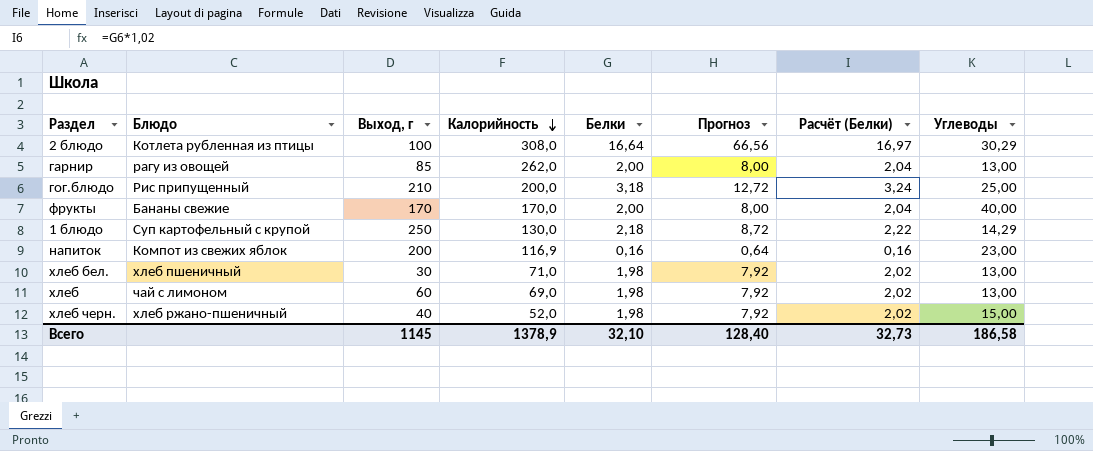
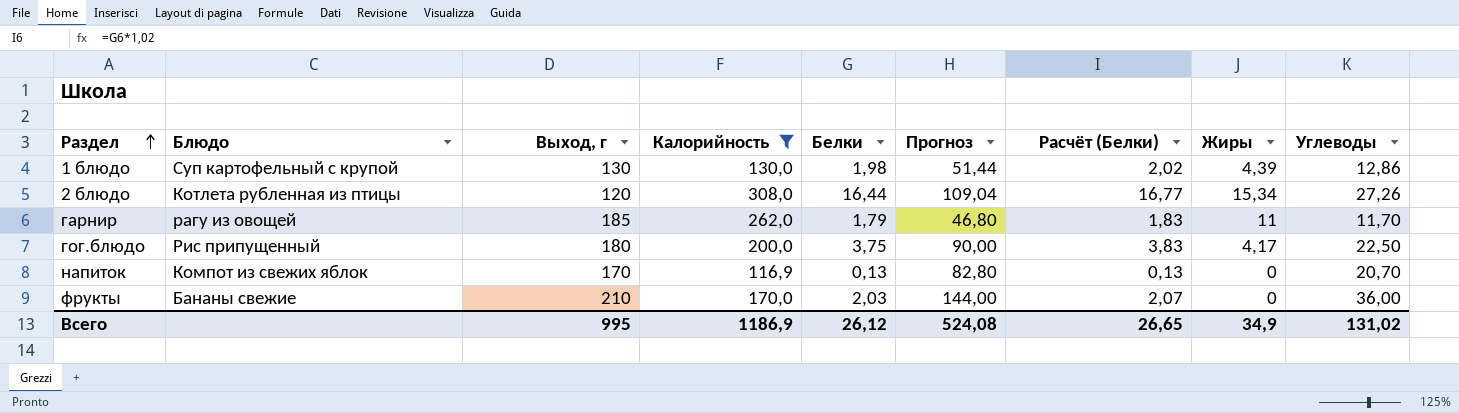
filter: none -> Калорийность >= 116,9
row order: Калорийность descending -> Раздел ascending
column Прогноз | formula: [Белки] * 4 -> [Углеводы] * 4
column Жиры | position: none -> 8
1 блюдо | Выход, г: 250 -> 130
1 блюдо | Белки: 2,18 -> 1,98
1 блюдо | Расчёт (Белки): 2,22 -> 2,02
1 блюдо | Углеводы: 14,29 -> 12,86
2 блюдо | Выход, г: 100 -> 120
2 блюдо | Белки: 16,64 -> 16,44
2 блюдо | Расчёт (Белки): 16,97 -> 16,77
2 блюдо | Углеводы: 30,29 -> 27,26
гарнир | Выход, г: 85 -> 185
гарнир | Белки: 2,00 -> 1,79
гарнир | Расчёт (Белки): 2,04 -> 1,83
гарнир | Углеводы: 13,00 -> 11,70
гог.блюдо | Выход, г: 210 -> 180
гог.блюдо | Белки: 3,18 -> 3,75
гог.блюдо | Расчёт (Белки): 3,24 -> 3,83
гог.блюдо | Углеводы: 25,00 -> 22,50
напиток | Выход, г: 200 -> 170
напиток | Белки: 0,16 -> 0,13
напиток | Расчёт (Белки): 0,16 -> 0,13
напиток | Углеводы: 23,00 -> 20,70
фрукты | Выход, г: 170 -> 210
фрукты | Белки: 2,00 -> 2,03
фрукты | Расчёт (Белки): 2,04 -> 2,07
фрукты | Углеводы: 40,00 -> 36,00
Всего | Выход, г: 1145 -> 995
Всего | Калорийность: 1378,9 -> 1186,9
Всего | Белки: 32,10 -> 26,12
Всего | Прогноз: 128,40 -> 524,08
Всего | Расчёт (Белки): 32,73 -> 26,65
Всего | Углеводы: 186,58 -> 131,02

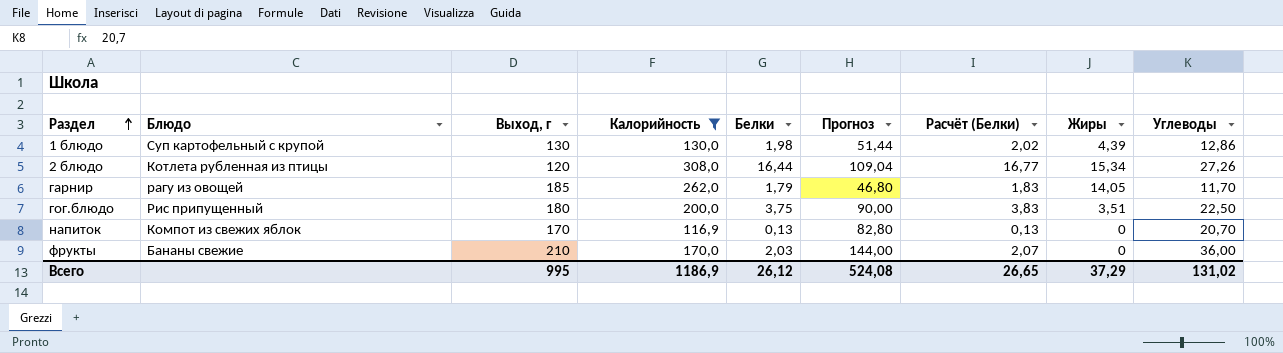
гарнир | Жиры: 11 -> 14,05
гог.блюдо | Жиры: 4,17 -> 3,51
Всего | Жиры: 34,9 -> 37,29

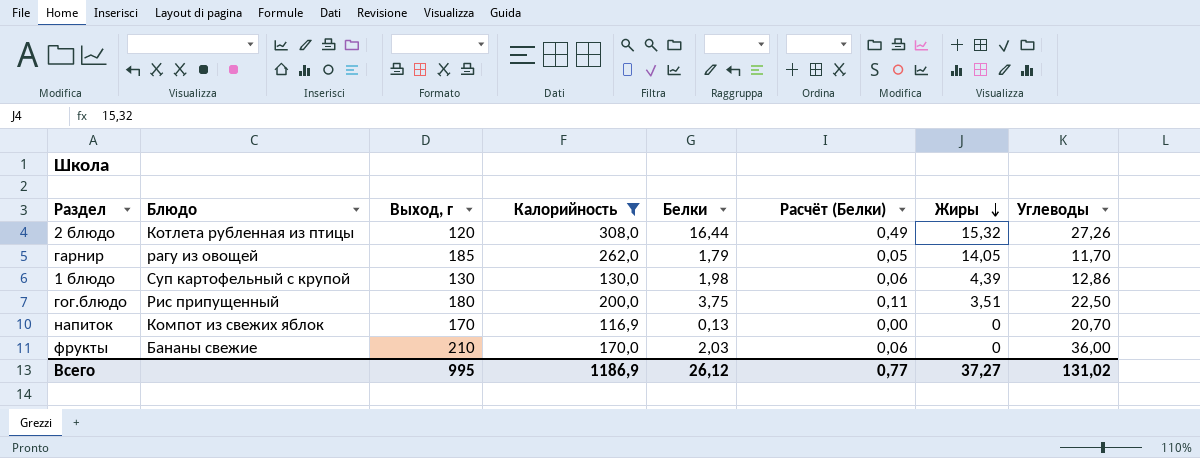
row order: Раздел ascending -> Жиры descending
column Прогноз | formula: [Углеводы] * 4 -> none
column Расчёт (Белки) | formula: [Белки] * 1,02 -> [Белки] * 0,03
2 блюдо | Жиры: 15,34 -> 15,32
Всего | Расчёт (Белки): 26,65 -> 0,77
Всего | Жиры: 37,29 -> 37,27

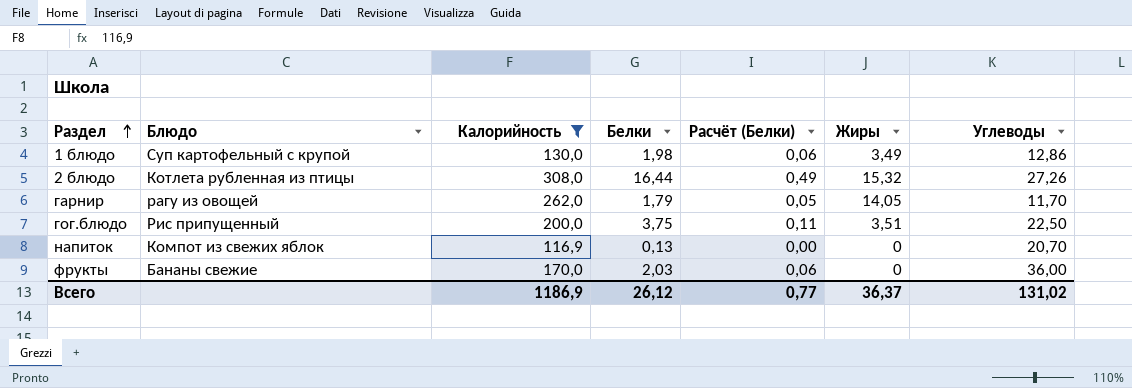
row order: Жиры descending -> Раздел ascending
column Выход, г | position: 3 -> none
1 блюдо | Жиры: 4,39 -> 3,49
Всего | Жиры: 37,27 -> 36,37

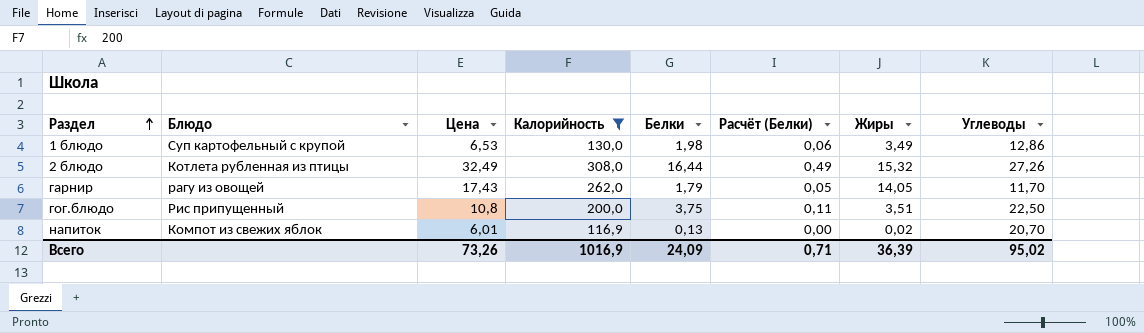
column Цена | position: none -> 3
row фрукты: Бананы свежие | 170,0 | 2,03 | 0,06 | 0 | 36,00 -> none
напиток | Жиры: 0 -> 0,02
Всего | Калорийность: 1186,9 -> 1016,9
Всего | Белки: 26,12 -> 24,09
Всего | Расчёт (Белки): 0,77 -> 0,71
Всего | Жиры: 36,37 -> 36,39
Всего | Углеводы: 131,02 -> 95,02

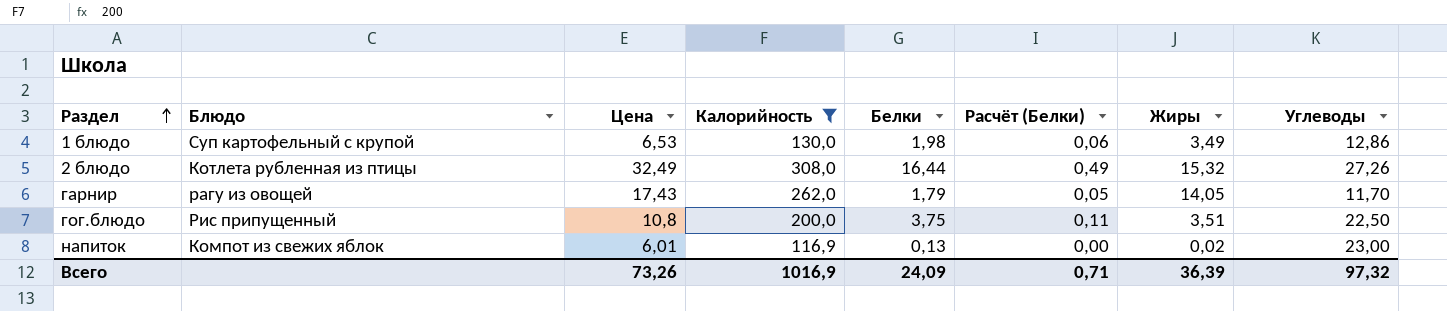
напиток | Углеводы: 20,70 -> 23,00
Всего | Углеводы: 95,02 -> 97,32

